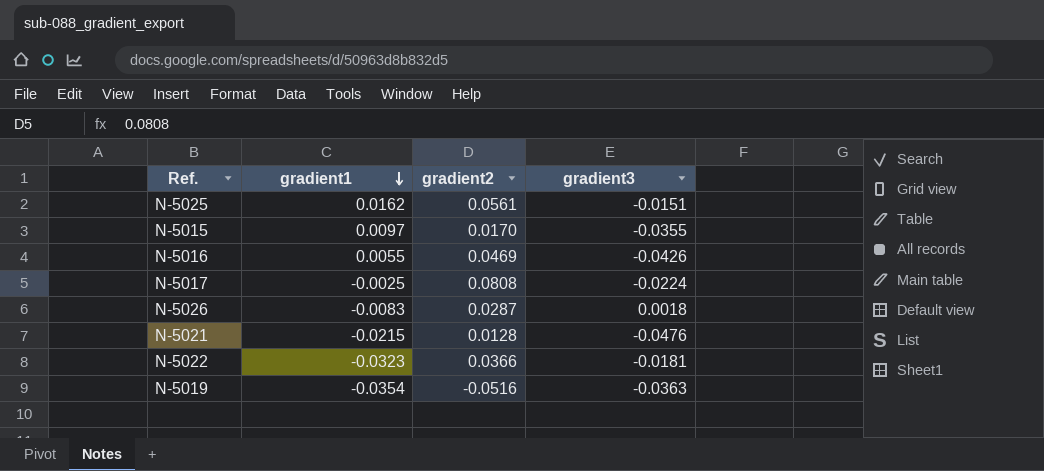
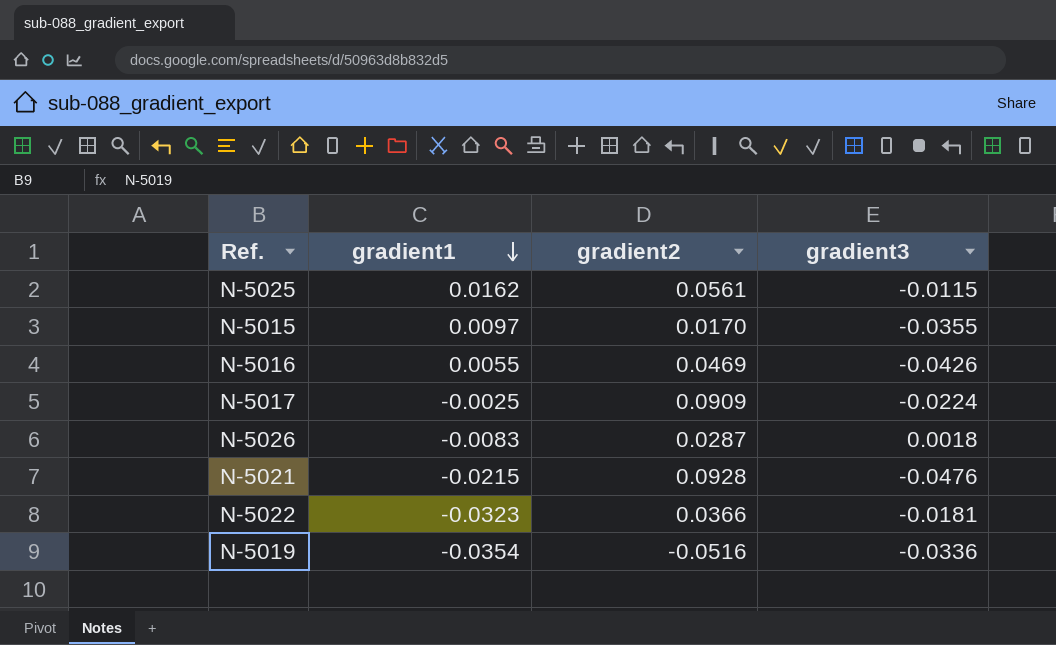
N-5025 | gradient3: -0.0151 -> -0.0115
N-5017 | gradient2: 0.0808 -> 0.0909
N-5021 | gradient2: 0.0128 -> 0.0928
N-5019 | gradient3: -0.0363 -> -0.0336

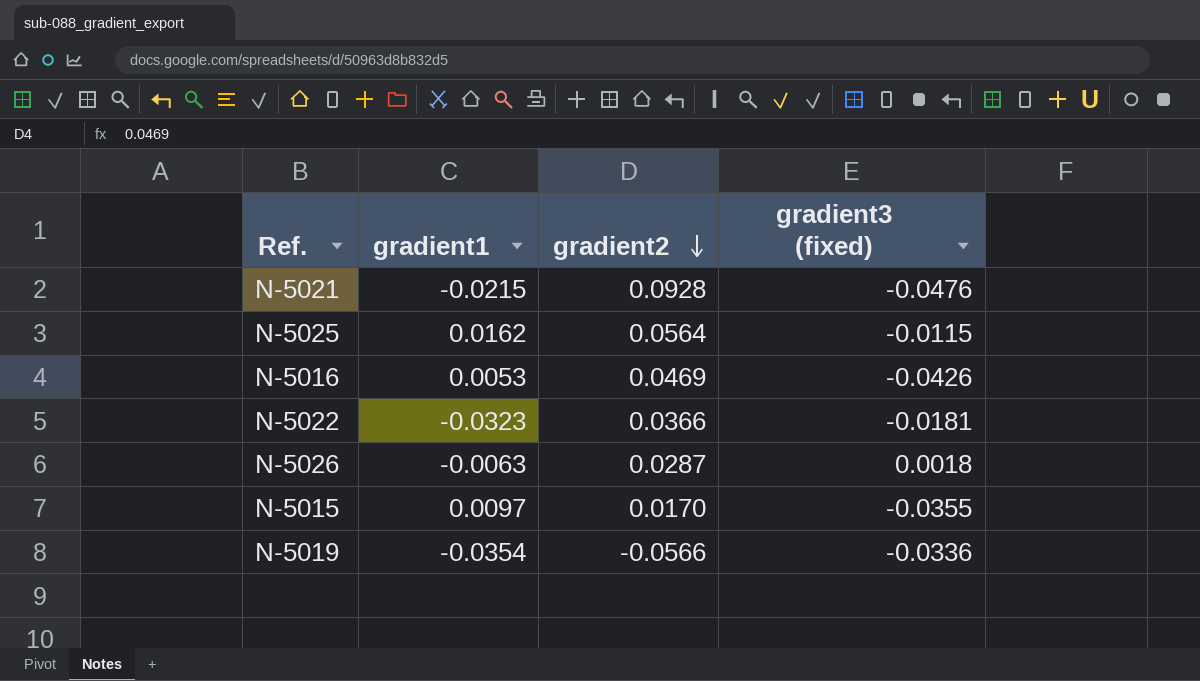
row order: gradient1 descending -> gradient2 descending
column name: gradient3 -> gradient3 (fixed)
row N-5017: -0.0025 | 0.0909 | -0.0224 -> none
N-5025 | gradient2: 0.0561 -> 0.0564
N-5016 | gradient1: 0.0055 -> 0.0053
N-5026 | gradient1: -0.0083 -> -0.0063
N-5019 | gradient2: -0.0516 -> -0.0566

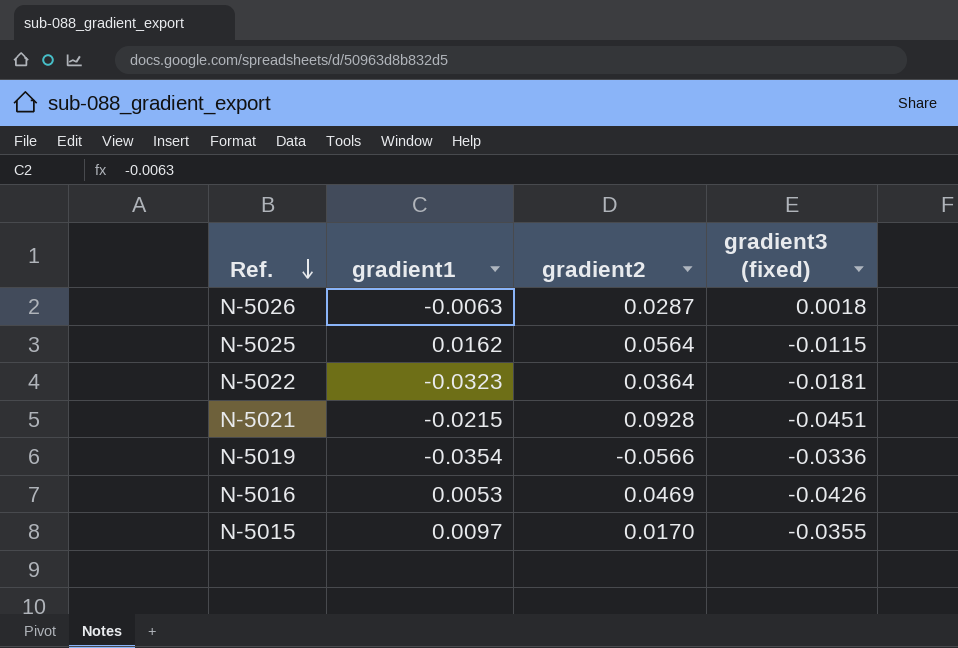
row order: gradient2 descending -> Ref. descending
N-5022 | gradient2: 0.0366 -> 0.0364
N-5021 | gradient3 (fixed): -0.0476 -> -0.0451

